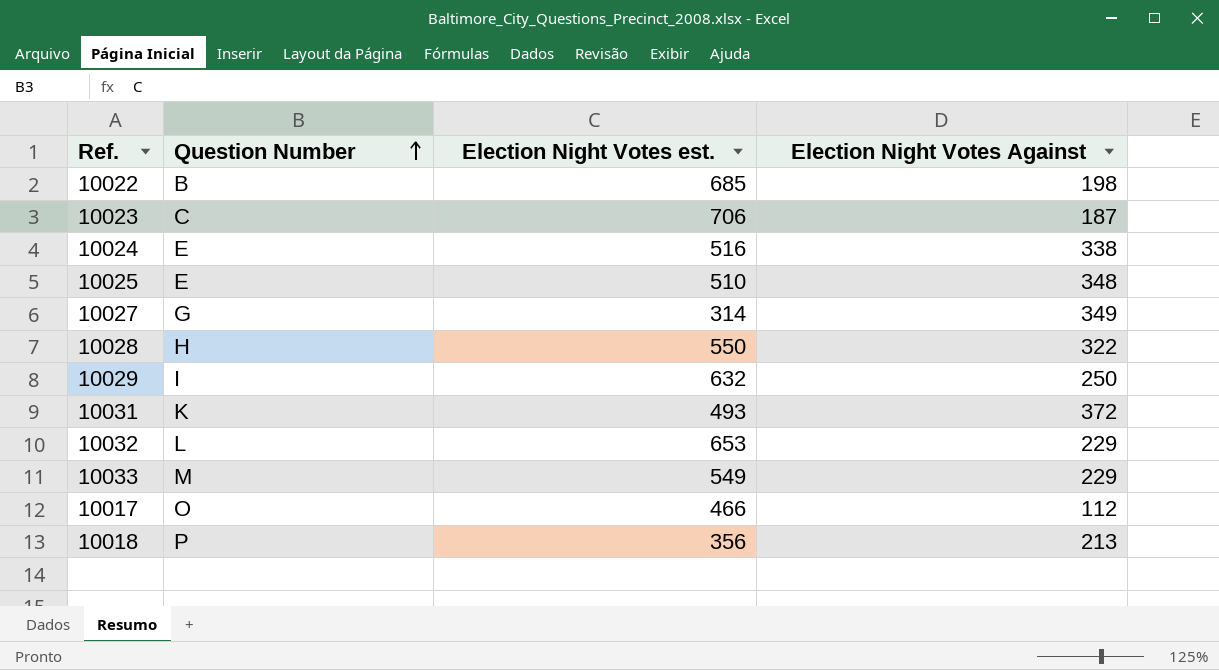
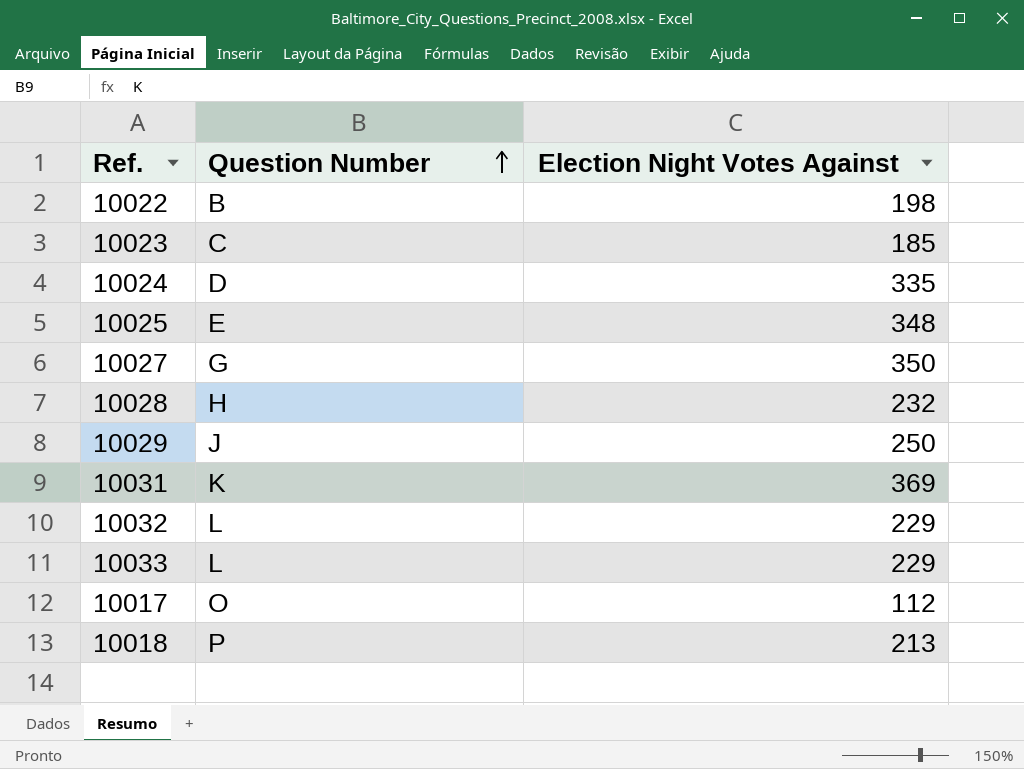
column Election Night Votes est. | position: 3 -> none
10023 | Election Night Votes Against: 187 -> 185
10024 | Question Number: E -> D
10024 | Election Night Votes Against: 338 -> 335
10027 | Election Night Votes Against: 349 -> 350
10028 | Election Night Votes Against: 322 -> 232
10029 | Question Number: I -> J
10031 | Election Night Votes Against: 372 -> 369
10033 | Question Number: M -> L

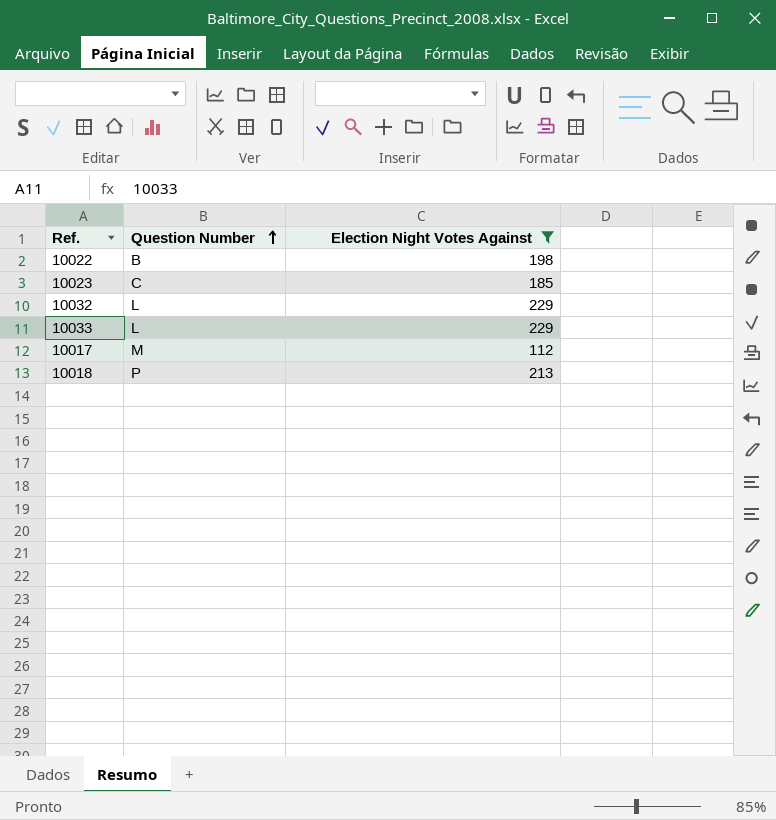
filter: none -> Election Night Votes Against <= 229
10017 | Question Number: O -> M

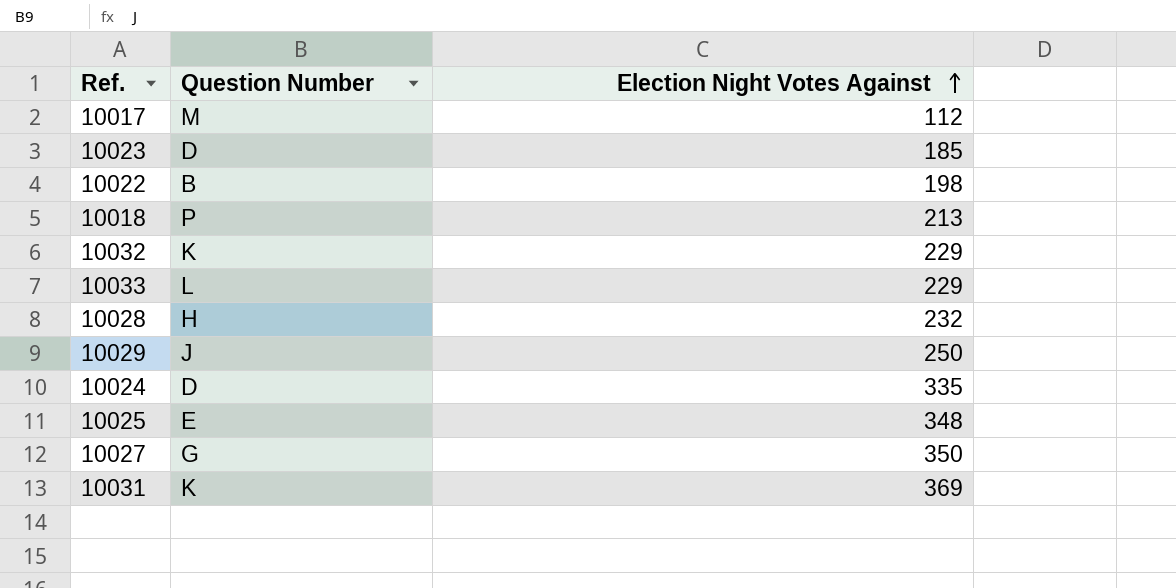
filter: Election Night Votes Against <= 229 -> none
row order: Question Number ascending -> Election Night Votes Against ascending
10023 | Question Number: C -> D
10032 | Question Number: L -> K

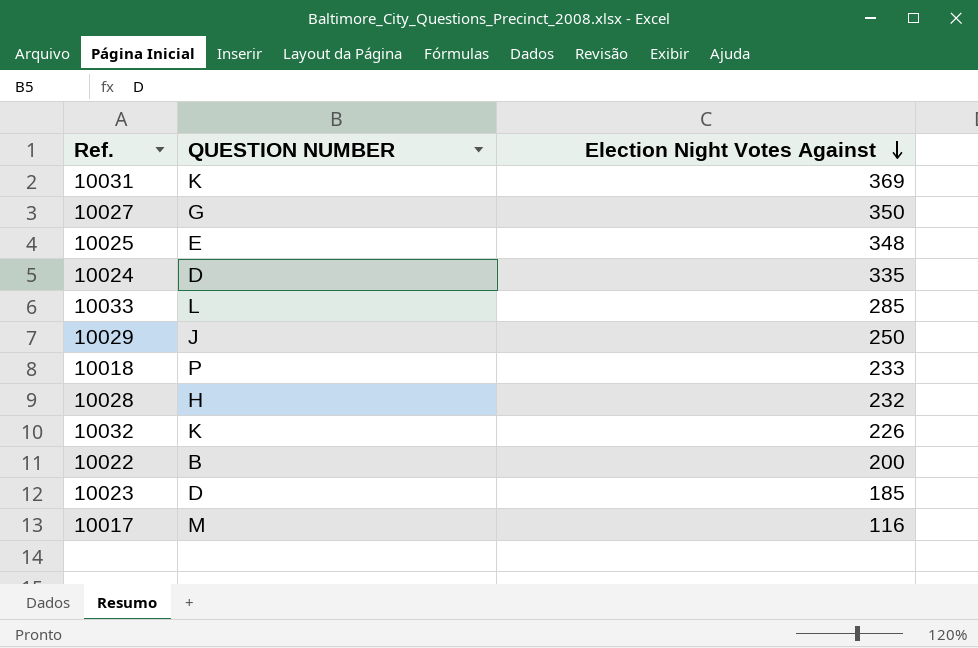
row order: Election Night Votes Against ascending -> Election Night Votes Against descending
column name: Question Number -> QUESTION NUMBER
10033 | Election Night Votes Against: 229 -> 285
10018 | Election Night Votes Against: 213 -> 233
10032 | Election Night Votes Against: 229 -> 226
10022 | Election Night Votes Against: 198 -> 200
10017 | Election Night Votes Against: 112 -> 116

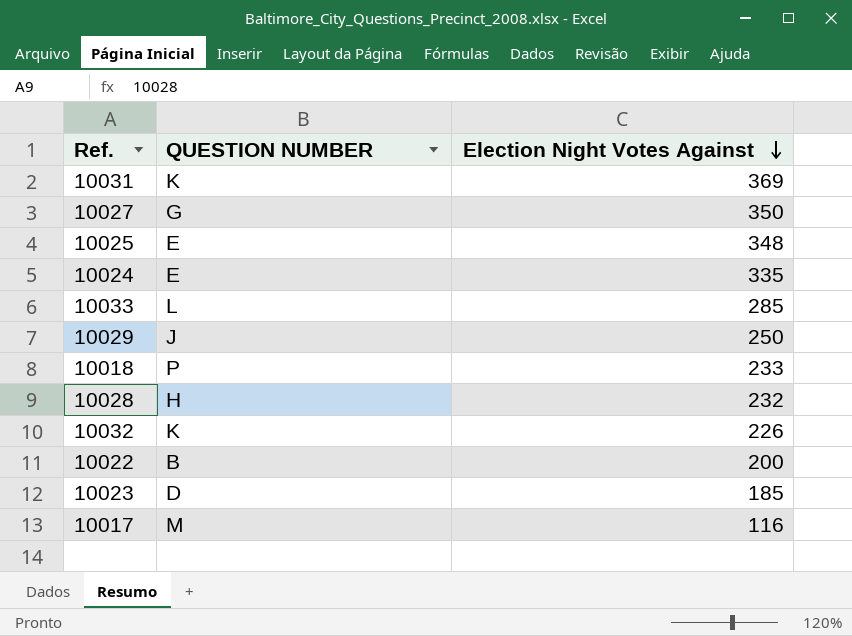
10024 | QUESTION NUMBER: D -> E

